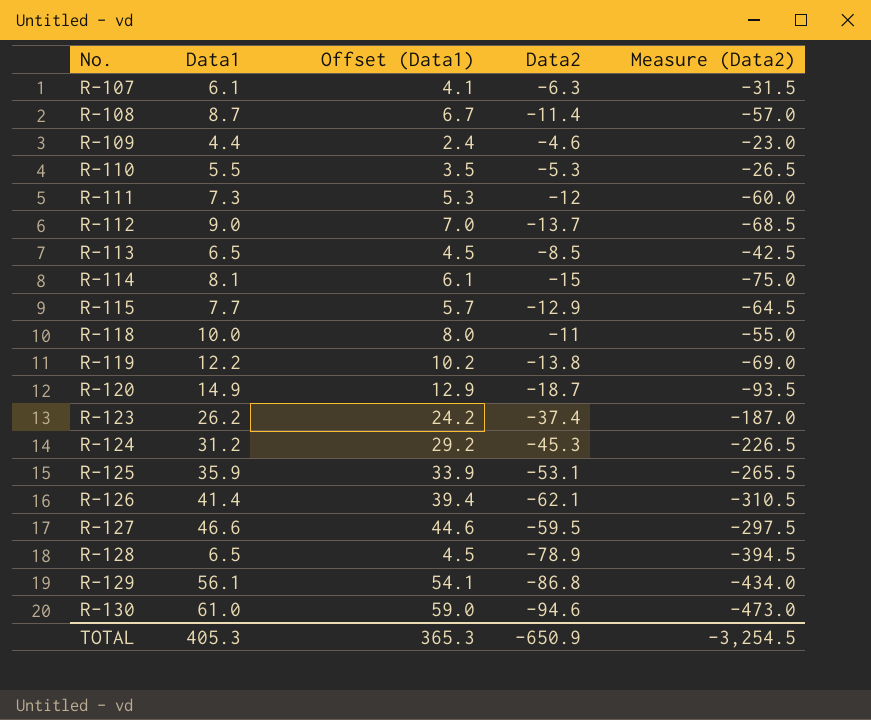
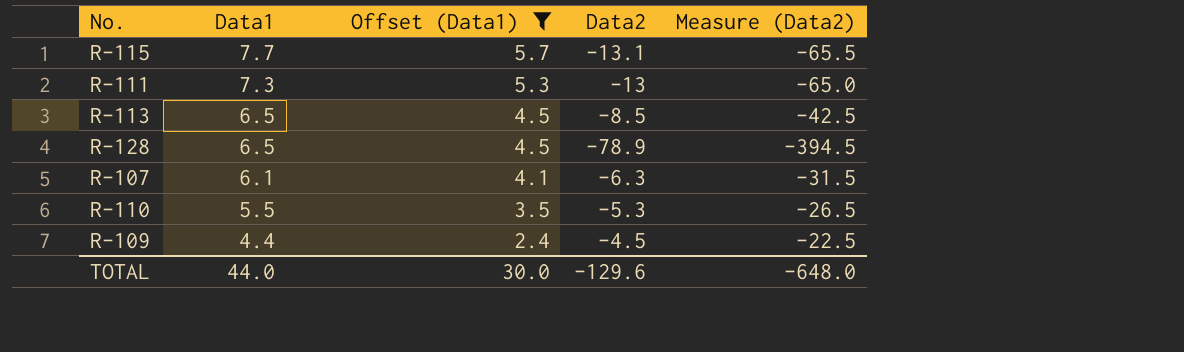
filter: none -> Offset (Data1) <= 5.7
row order: No. ascending -> Data1 descending
R-115 | Data2: -12.9 -> -13.1
R-115 | Measure (Data2): -64.5 -> -65.5
R-111 | Data2: -12 -> -13
R-111 | Measure (Data2): -60.0 -> -65.0
R-109 | Data2: -4.6 -> -4.5
R-109 | Measure (Data2): -23.0 -> -22.5
TOTAL | Data1: 405.3 -> 44.0
TOTAL | Offset (Data1): 365.3 -> 30.0
TOTAL | Data2: -650.9 -> -129.6
TOTAL | Measure (Data2): -3,254.5 -> -648.0

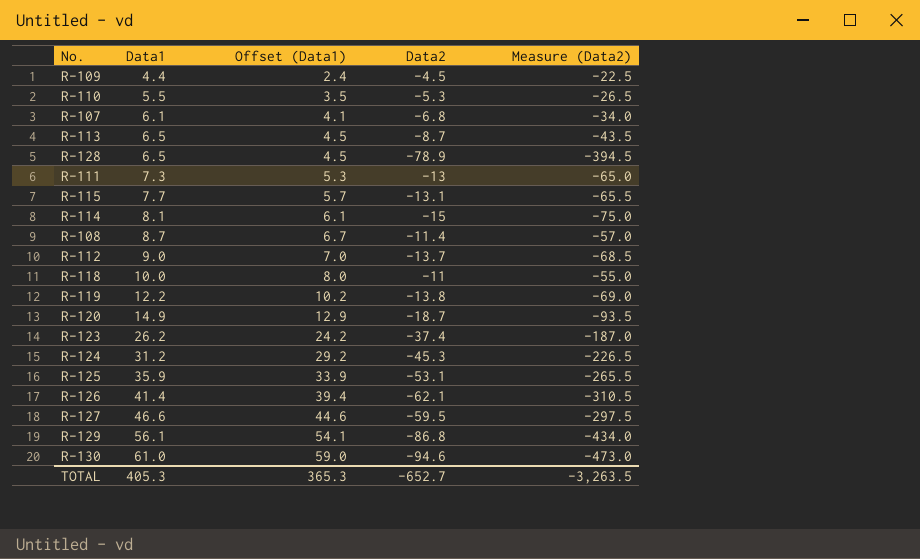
filter: Offset (Data1) <= 5.7 -> none
row order: Data1 descending -> Data1 ascending
R-107 | Data2: -6.3 -> -6.8
R-107 | Measure (Data2): -31.5 -> -34.0
R-113 | Data2: -8.5 -> -8.7
R-113 | Measure (Data2): -42.5 -> -43.5
TOTAL | Data1: 44.0 -> 405.3
TOTAL | Offset (Data1): 30.0 -> 365.3
TOTAL | Data2: -129.6 -> -652.7
TOTAL | Measure (Data2): -648.0 -> -3,263.5

